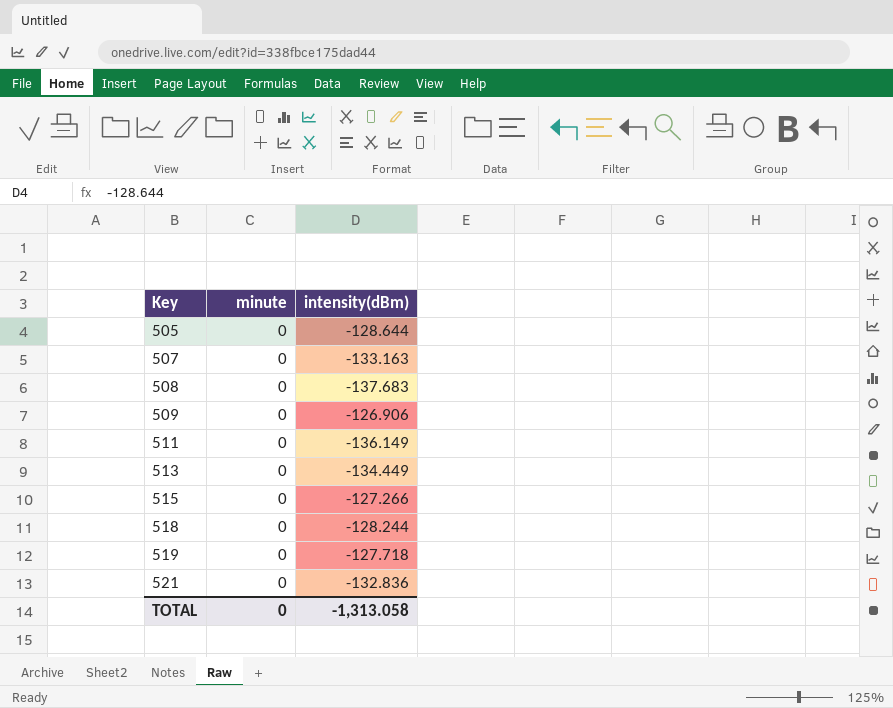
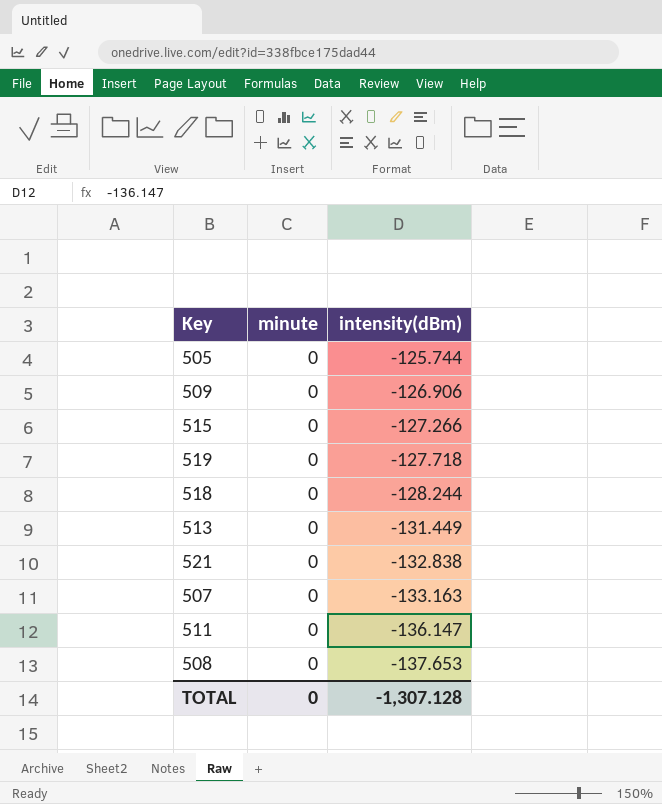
row order: Key ascending -> intensity(dBm) descending
505 | intensity(dBm): -128.644 -> -125.744
513 | intensity(dBm): -134.449 -> -131.449
521 | intensity(dBm): -132.836 -> -132.838
511 | intensity(dBm): -136.149 -> -136.147
508 | intensity(dBm): -137.683 -> -137.653
TOTAL | intensity(dBm): -1,313.058 -> -1,307.128

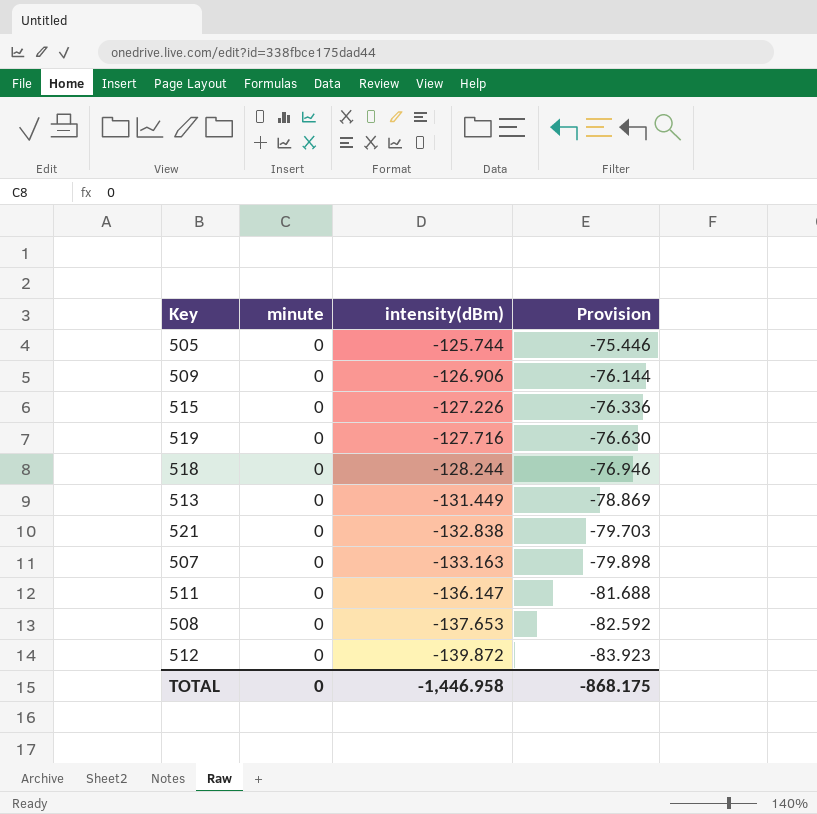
column Provision | formula: none -> [intensity(dBm)] * 0.6
515 | intensity(dBm): -127.266 -> -127.226
519 | intensity(dBm): -127.718 -> -127.716
row 512: none -> 0 | -139.872 | -83.923
TOTAL | intensity(dBm): -1,307.128 -> -1,446.958

